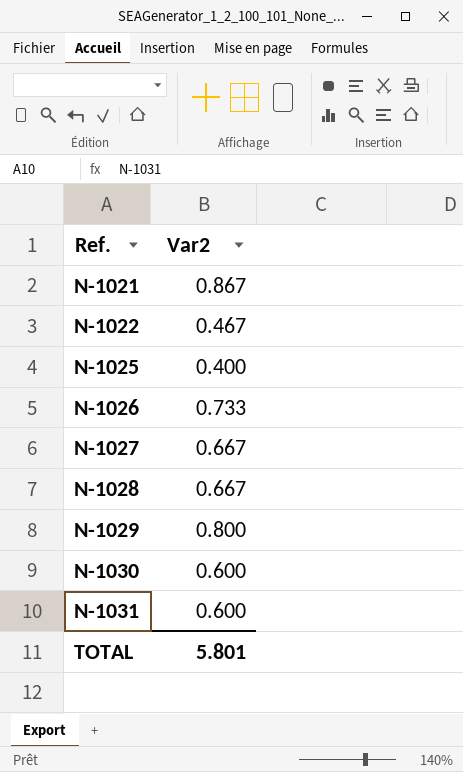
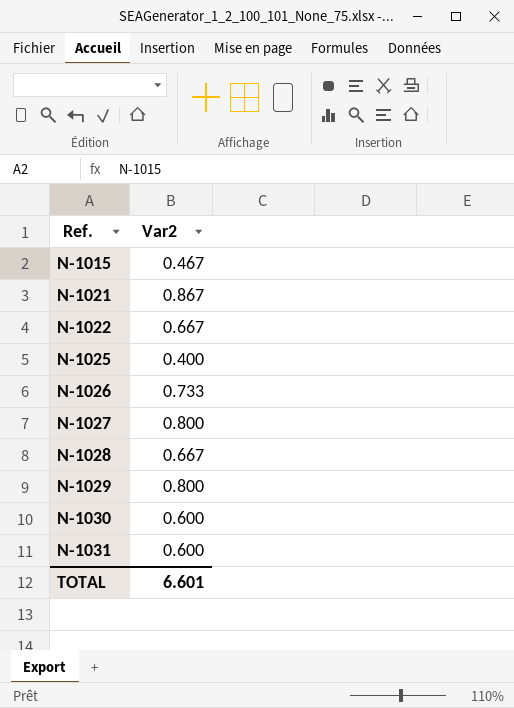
row N-1015: none -> 0.467
N-1022 | Var2: 0.467 -> 0.667
N-1027 | Var2: 0.667 -> 0.800
TOTAL | Var2: 5.801 -> 6.601

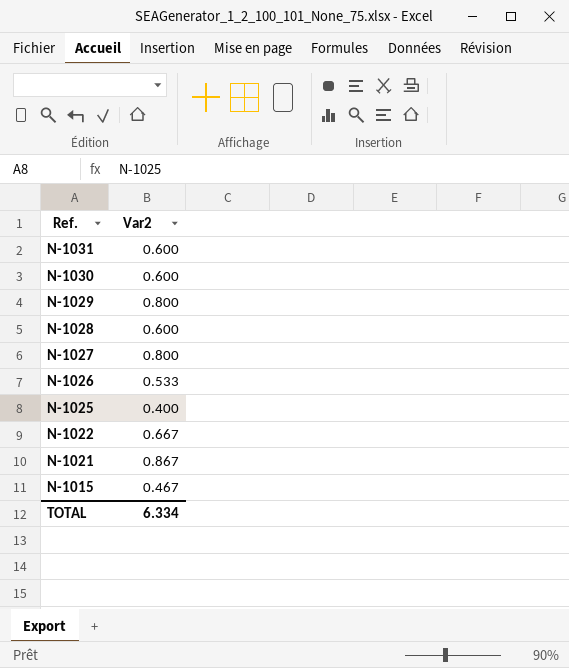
row order: Ref. ascending -> Ref. descending
N-1028 | Var2: 0.667 -> 0.600
N-1026 | Var2: 0.733 -> 0.533
TOTAL | Var2: 6.601 -> 6.334

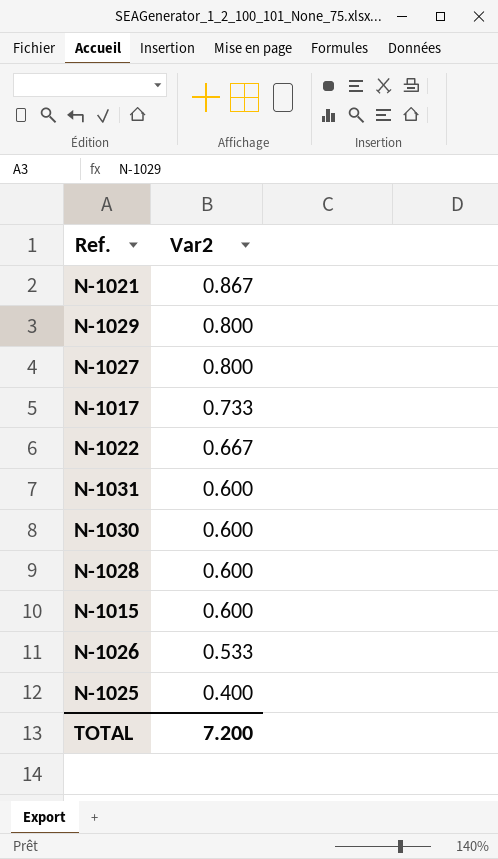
row order: Ref. descending -> Var2 descending
row N-1017: none -> 0.733
N-1015 | Var2: 0.467 -> 0.600
TOTAL | Var2: 6.334 -> 7.200

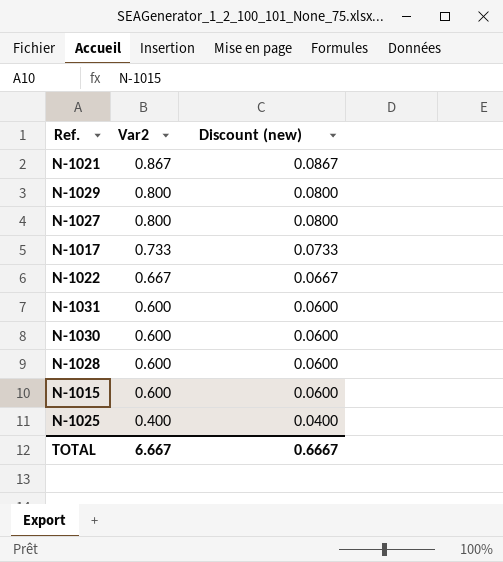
column Discount (new) | formula: none -> [Var2] * 0.1
row N-1026: 0.533 -> none
TOTAL | Var2: 7.200 -> 6.667

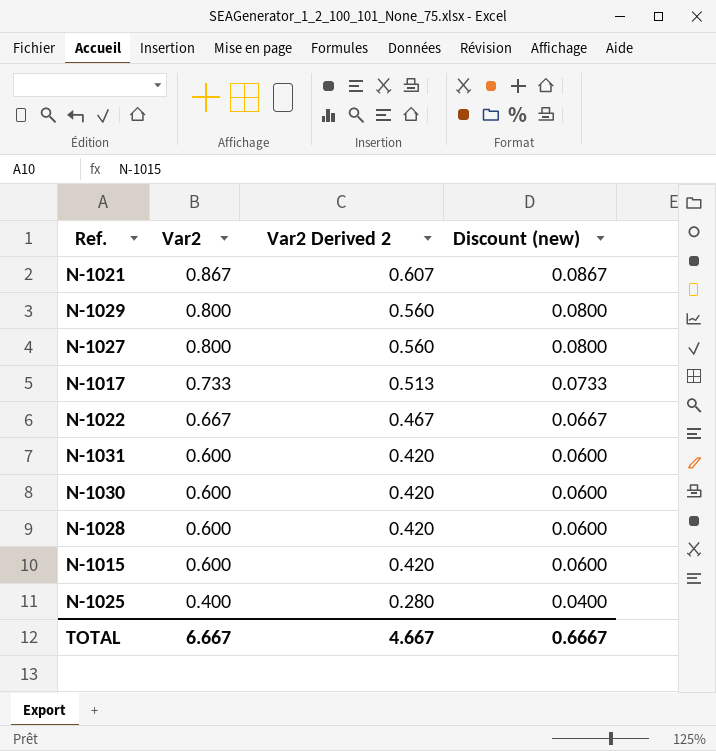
column Var2 Derived 2 | formula: none -> [Var2] * 0.7

